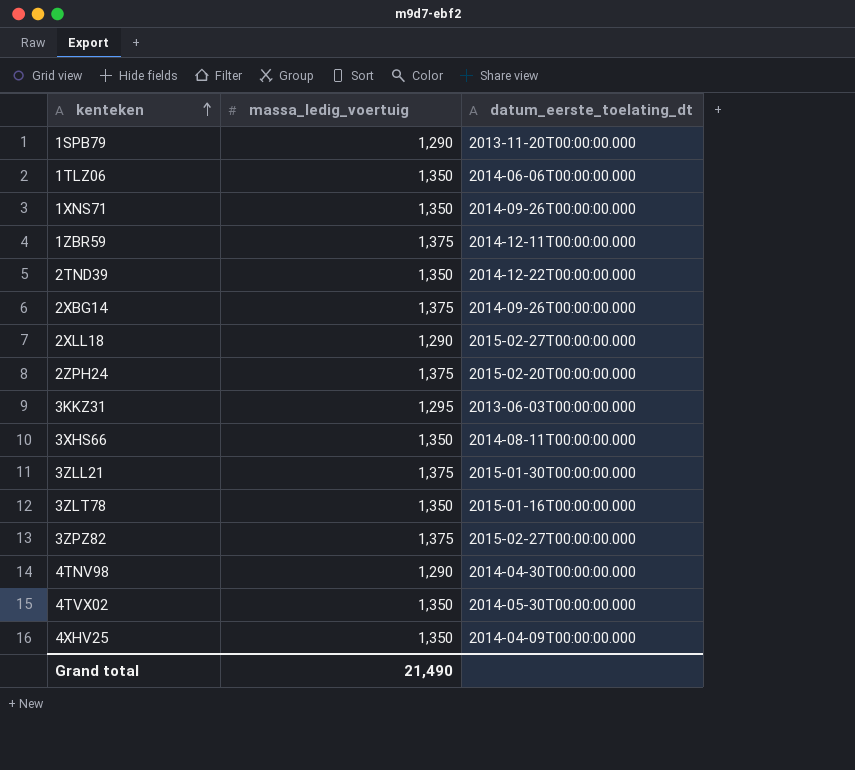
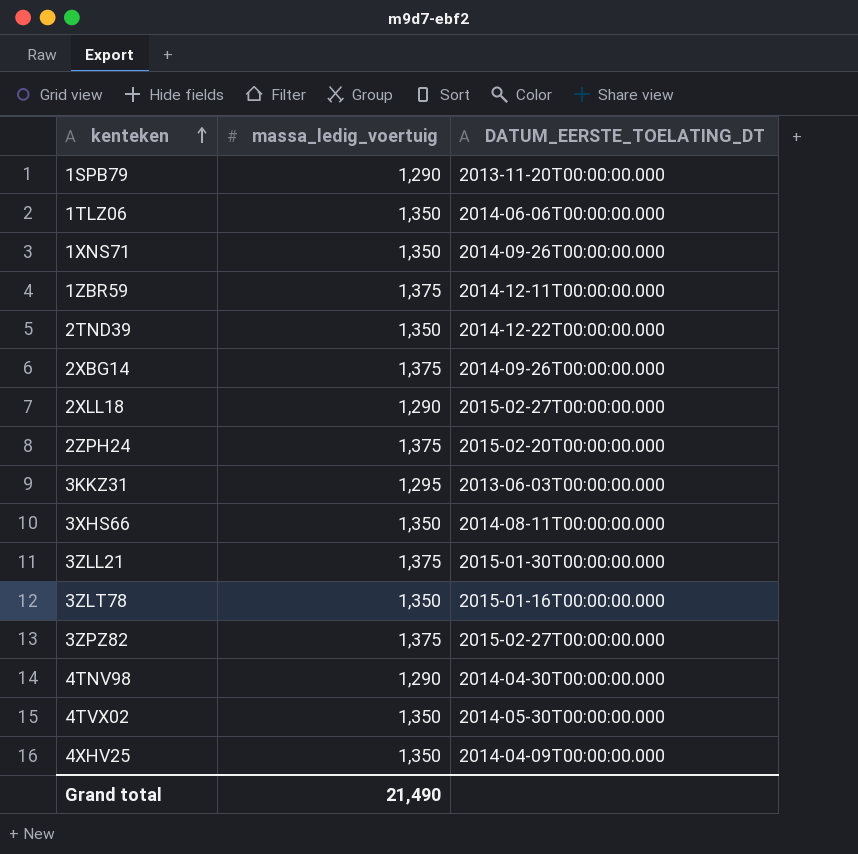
column name: datum_eerste_toelating_dt -> DATUM_EERSTE_TOELATING_DT

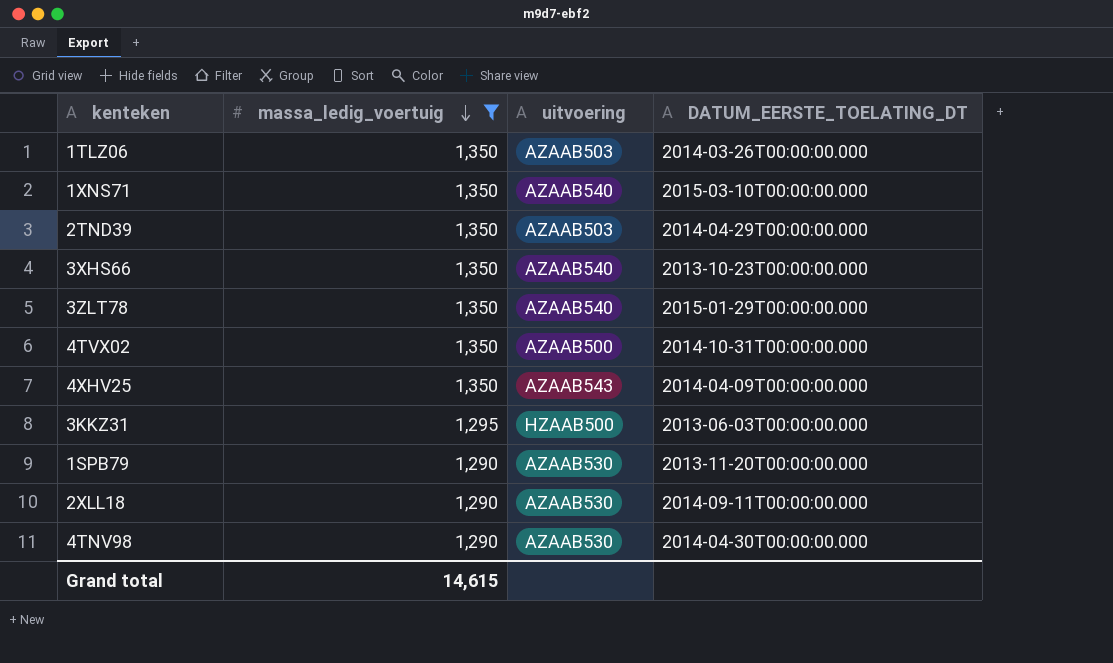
filter: none -> massa_ledig_voertuig != 1,375
row order: kenteken ascending -> massa_ledig_voertuig descending
column uitvoering | position: none -> 3
1TLZ06 | DATUM_EERSTE_TOELATING_DT: 2014-06-06T00:00:00.000 -> 2014-03-26T00:00:00.000
1XNS71 | DATUM_EERSTE_TOELATING_DT: 2014-09-26T00:00:00.000 -> 2015-03-10T00:00:00.000
2TND39 | DATUM_EERSTE_TOELATING_DT: 2014-12-22T00:00:00.000 -> 2014-04-29T00:00:00.000
3XHS66 | DATUM_EERSTE_TOELATING_DT: 2014-08-11T00:00:00.000 -> 2013-10-23T00:00:00.000
3ZLT78 | DATUM_EERSTE_TOELATING_DT: 2015-01-16T00:00:00.000 -> 2015-01-29T00:00:00.000
4TVX02 | DATUM_EERSTE_TOELATING_DT: 2014-05-30T00:00:00.000 -> 2014-10-31T00:00:00.000
2XLL18 | DATUM_EERSTE_TOELATING_DT: 2015-02-27T00:00:00.000 -> 2014-09-11T00:00:00.000
Grand total | massa_ledig_voertuig: 21,490 -> 14,615

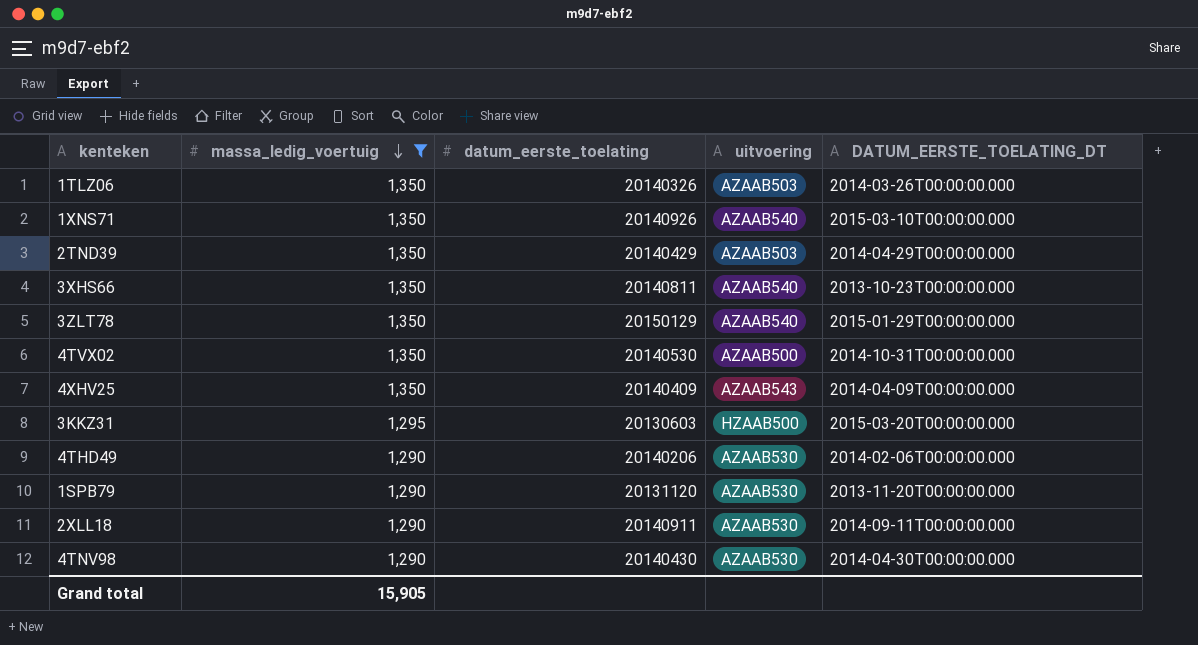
column datum_eerste_toelating | position: none -> 3
3KKZ31 | DATUM_EERSTE_TOELATING_DT: 2013-06-03T00:00:00.000 -> 2015-03-20T00:00:00.000
row 4THD49: none -> 1,290 | 20140206 | AZAAB530 | 2014-02-06T00:00:00.000
Grand total | massa_ledig_voertuig: 14,615 -> 15,905

